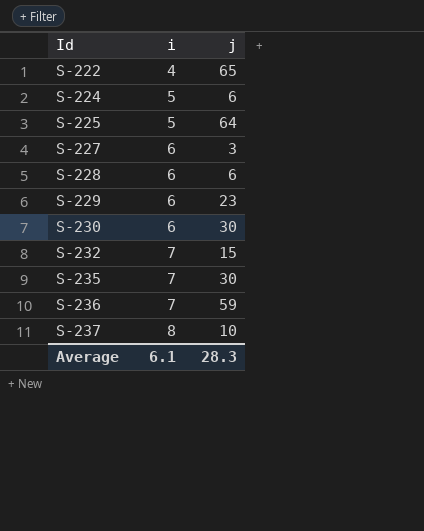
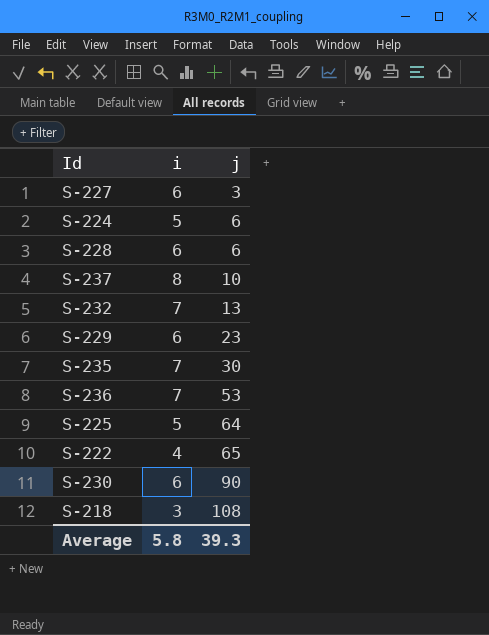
row order: Id ascending -> j ascending
S-232 | j: 15 -> 13
S-236 | j: 59 -> 53
S-230 | j: 30 -> 90
row S-218: none -> 3 | 108
Average | i: 6.1 -> 5.8
Average | j: 28.3 -> 39.3

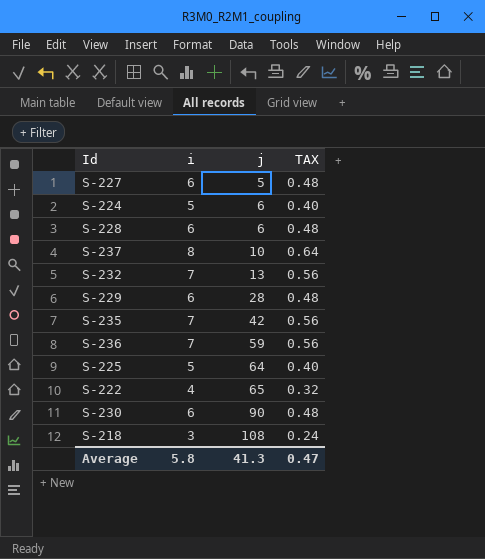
column TAX | formula: none -> [i] * 0.08
S-227 | j: 3 -> 5
S-229 | j: 23 -> 28
S-235 | j: 30 -> 42
S-236 | j: 53 -> 59
Average | j: 39.3 -> 41.3

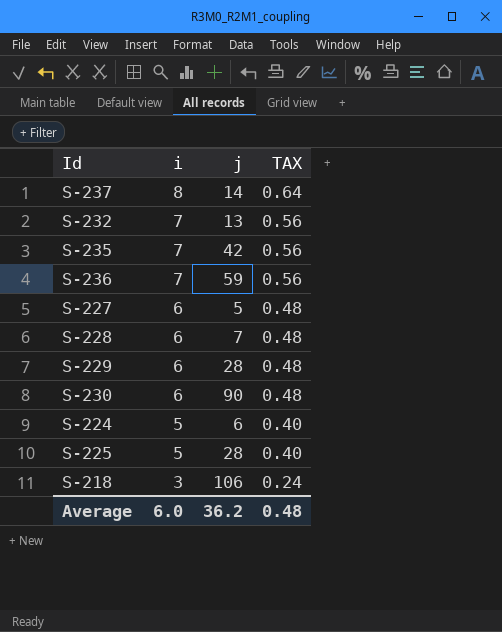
row order: j ascending -> i descending
row S-222: 4 | 65 | 0.32 -> none
S-237 | j: 10 -> 14
S-228 | j: 6 -> 7
S-225 | j: 64 -> 28
S-218 | j: 108 -> 106
Average | i: 5.8 -> 6.0
Average | j: 41.3 -> 36.2
Average | TAX: 0.47 -> 0.48

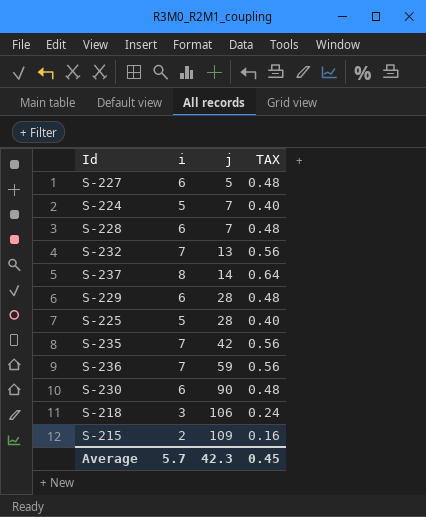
row order: i descending -> j ascending
S-224 | j: 6 -> 7
row S-215: none -> 2 | 109 | 0.16
Average | i: 6.0 -> 5.7
Average | j: 36.2 -> 42.3
Average | TAX: 0.48 -> 0.45

